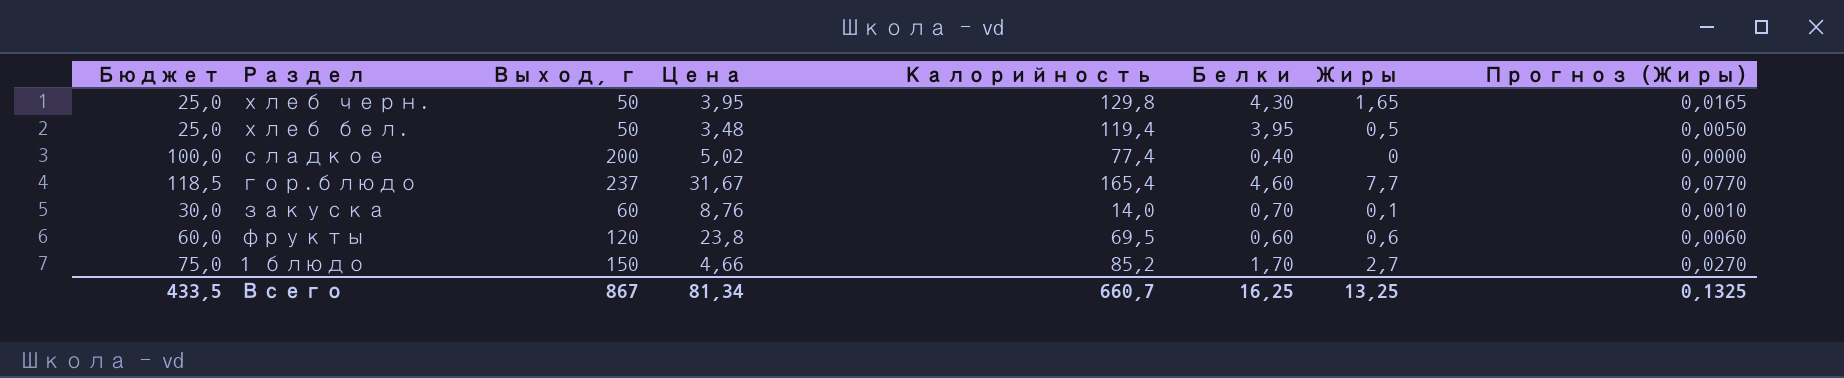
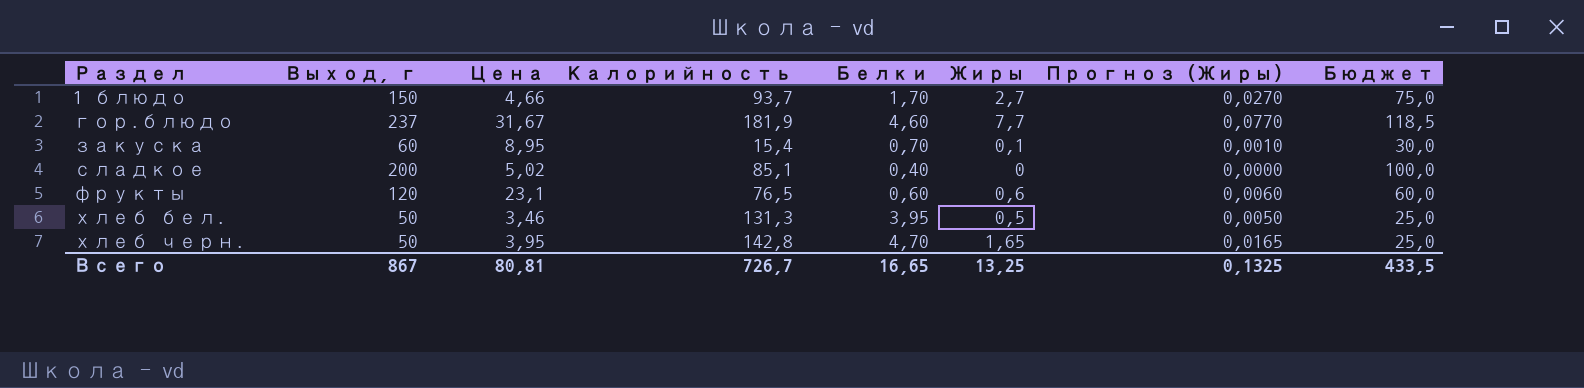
row order: none -> Раздел ascending
column Бюджет | position: 1 -> 8
1 блюдо | Калорийность: 85,2 -> 93,7
гор.блюдо | Калорийность: 165,4 -> 181,9
закуска | Цена: 8,76 -> 8,95
закуска | Калорийность: 14,0 -> 15,4
сладкое | Калорийность: 77,4 -> 85,1
фрукты | Цена: 23,8 -> 23,1
фрукты | Калорийность: 69,5 -> 76,5
хлеб бел. | Цена: 3,48 -> 3,46
хлеб бел. | Калорийность: 119,4 -> 131,3
хлеб черн. | Калорийность: 129,8 -> 142,8
хлеб черн. | Белки: 4,30 -> 4,70
Всего | Цена: 81,34 -> 80,81
Всего | Калорийность: 660,7 -> 726,7
Всего | Белки: 16,25 -> 16,65

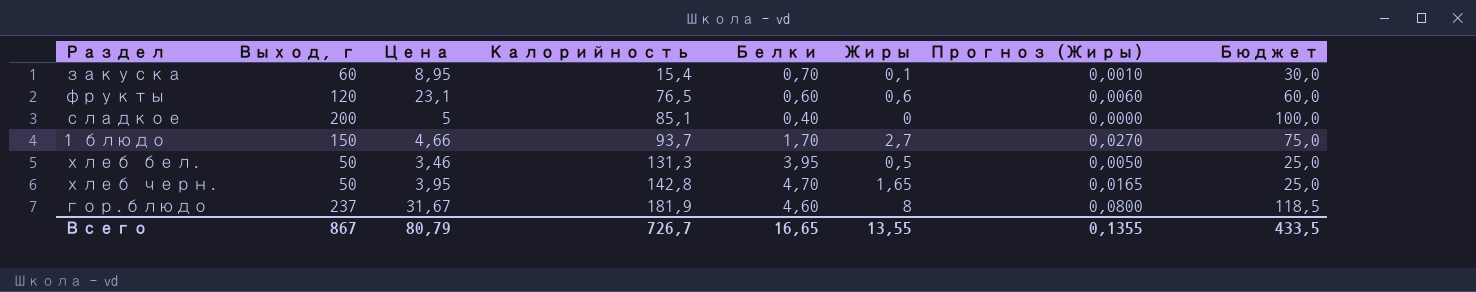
row order: Раздел ascending -> Калорийность ascending
сладкое | Цена: 5,02 -> 5
гор.блюдо | Жиры: 7,7 -> 8
гор.блюдо | Прогноз (Жиры): 0,0770 -> 0,0800
Всего | Цена: 80,81 -> 80,79
Всего | Жиры: 13,25 -> 13,55
Всего | Прогноз (Жиры): 0,1325 -> 0,1355

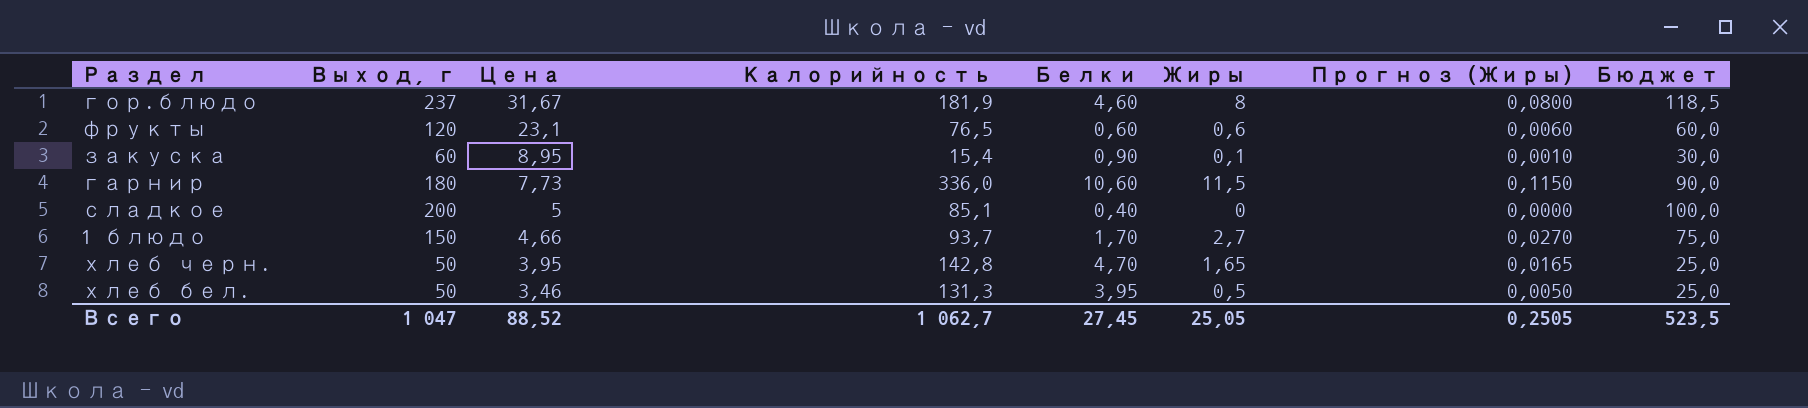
row order: Калорийность ascending -> Цена descending
закуска | Белки: 0,70 -> 0,90
row гарнир: none -> 180 | 7,73 | 336,0 | 10,60 | 11,5 | 0,1150 | 90,0
Всего | Выход, г: 867 -> 1 047
Всего | Цена: 80,79 -> 88,52
Всего | Калорийность: 726,7 -> 1 062,7
Всего | Белки: 16,65 -> 27,45
Всего | Жиры: 13,55 -> 25,05
Всего | Прогноз (Жиры): 0,1355 -> 0,2505
Всего | Бюджет: 433,5 -> 523,5

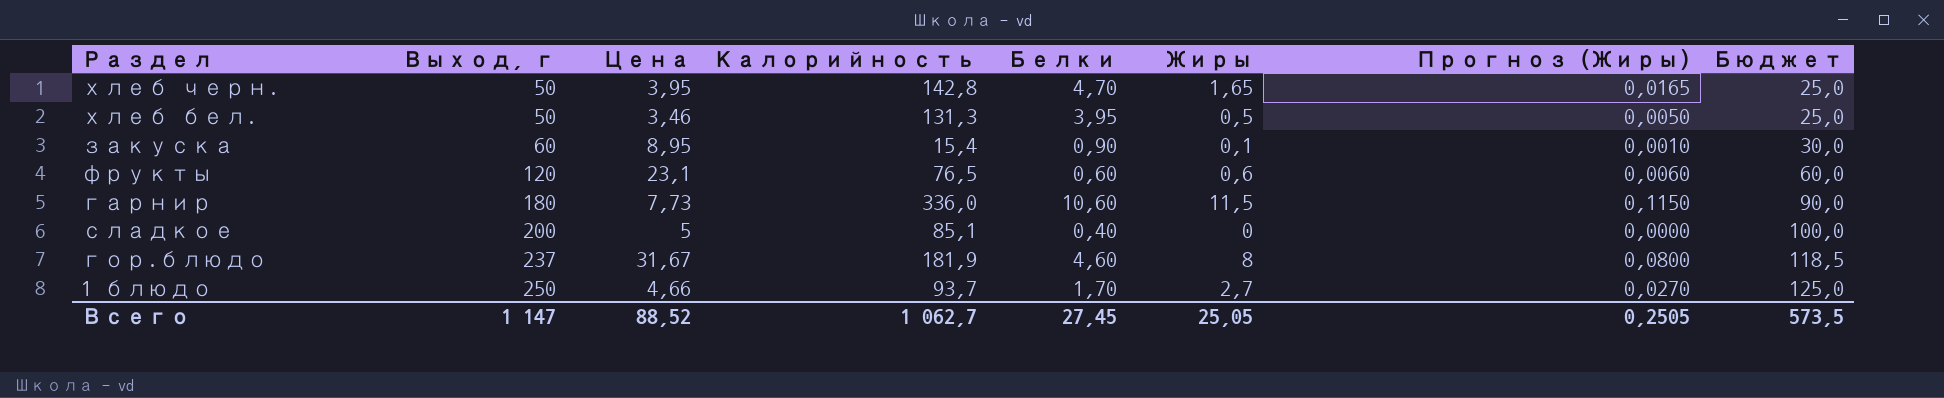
row order: Цена descending -> Выход, г ascending
1 блюдо | Выход, г: 150 -> 250
1 блюдо | Бюджет: 75,0 -> 125,0
Всего | Выход, г: 1 047 -> 1 147
Всего | Бюджет: 523,5 -> 573,5

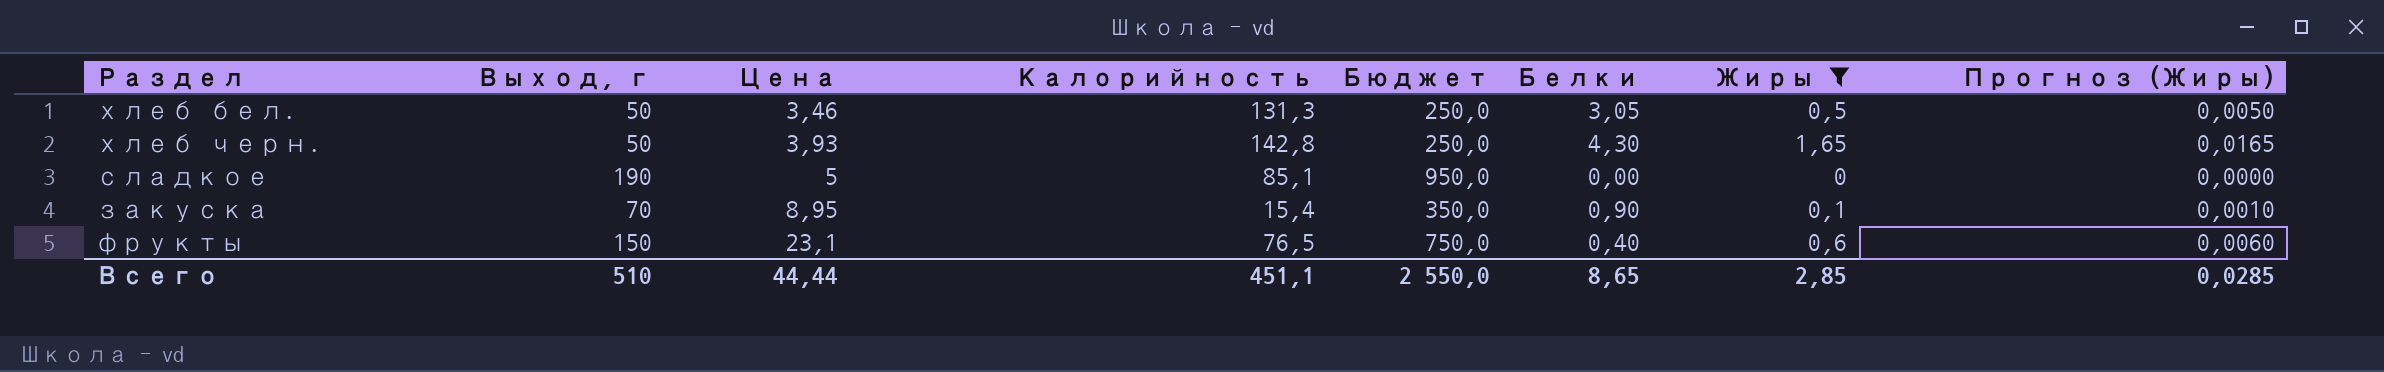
filter: none -> Жиры <= 1,65
row order: Выход, г ascending -> Цена ascending
column Бюджет | formula: [Выход, г] * 0,5 -> [Выход, г] * 5
column Бюджет | position: 8 -> 5
хлеб бел. | Белки: 3,95 -> 3,05
хлеб черн. | Цена: 3,95 -> 3,93
хлеб черн. | Белки: 4,70 -> 4,30
сладкое | Выход, г: 200 -> 190
сладкое | Белки: 0,40 -> 0,00
закуска | Выход, г: 60 -> 70
фрукты | Выход, г: 120 -> 150
фрукты | Белки: 0,60 -> 0,40
Всего | Выход, г: 1 147 -> 510
Всего | Цена: 88,52 -> 44,44
Всего | Калорийность: 1 062,7 -> 451,1
Всего | Бюджет: 573,5 -> 2 550,0
Всего | Белки: 27,45 -> 8,65
Всего | Жиры: 25,05 -> 2,85
Всего | Прогноз (Жиры): 0,2505 -> 0,0285

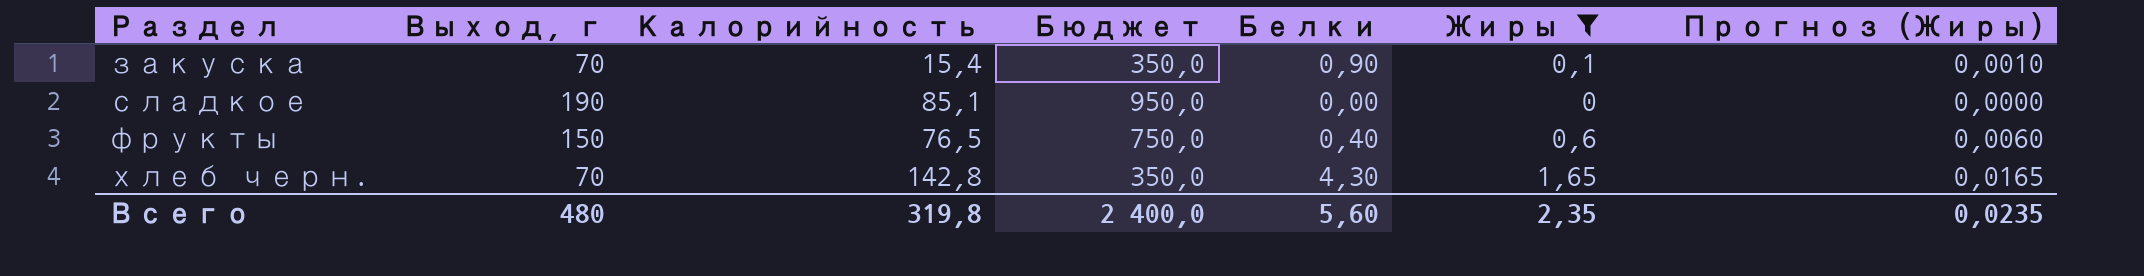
row order: Цена ascending -> Раздел ascending
column Цена | position: 3 -> none
row хлеб бел.: 50 | 3,46 | 131,3 | 250,0 | 3,05 | 0,5 | 0,0050 -> none
хлеб черн. | Выход, г: 50 -> 70
хлеб черн. | Бюджет: 250,0 -> 350,0
Всего | Выход, г: 510 -> 480
Всего | Калорийность: 451,1 -> 319,8
Всего | Бюджет: 2 550,0 -> 2 400,0
Всего | Белки: 8,65 -> 5,60
Всего | Жиры: 2,85 -> 2,35
Всего | Прогноз (Жиры): 0,0285 -> 0,0235

